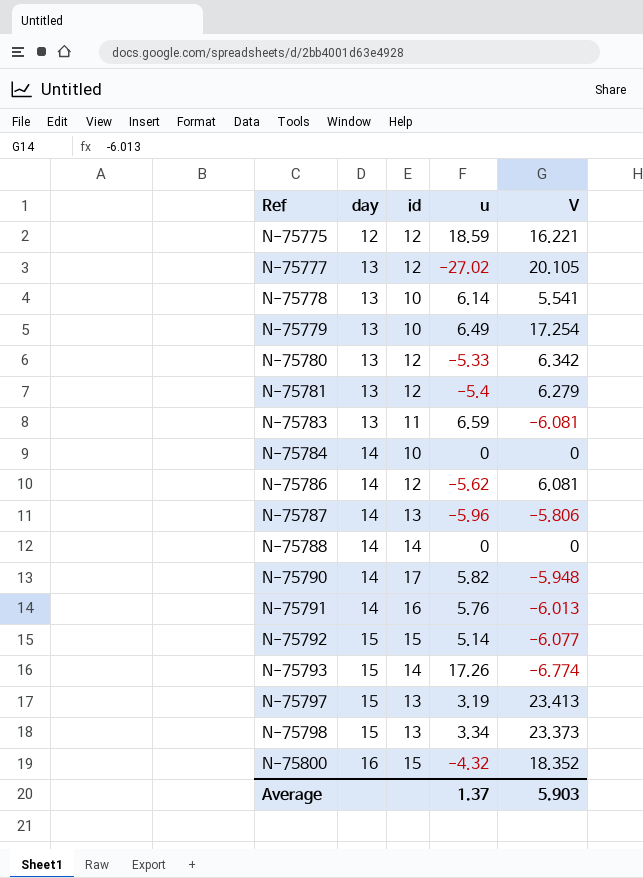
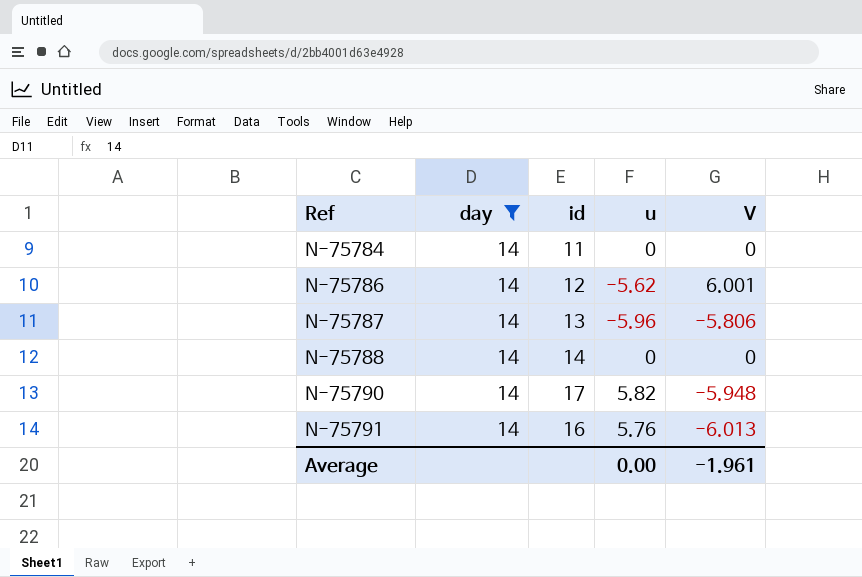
filter: none -> day = 14
N-75784 | id: 10 -> 11
N-75786 | V: 6.081 -> 6.001
Average | u: 1.37 -> 0.00
Average | V: 5.903 -> -1.961

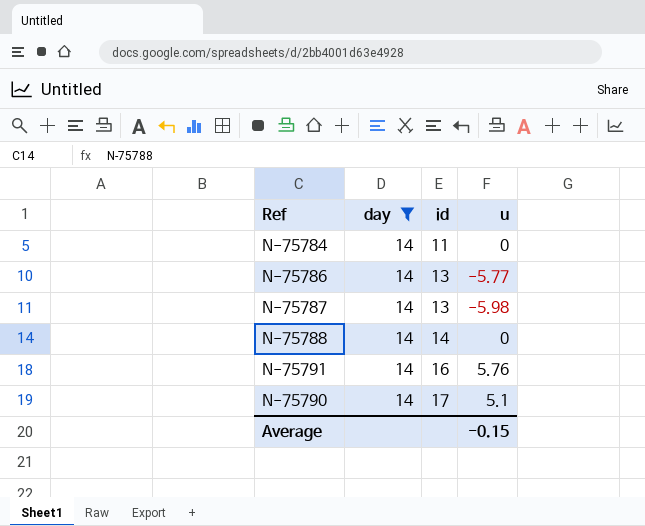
row order: Ref ascending -> id ascending
column V | position: 5 -> none
N-75786 | id: 12 -> 13
N-75786 | u: -5.62 -> -5.77
N-75787 | u: -5.96 -> -5.98
N-75790 | u: 5.82 -> 5.1
Average | u: 0.00 -> -0.15

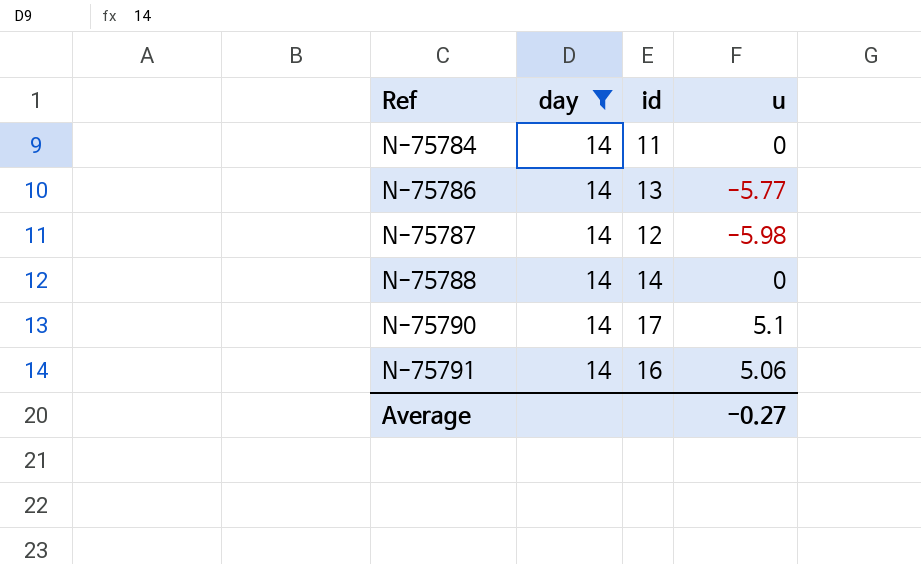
row order: id ascending -> Ref ascending
N-75787 | id: 13 -> 12
N-75791 | u: 5.76 -> 5.06
Average | u: -0.15 -> -0.27

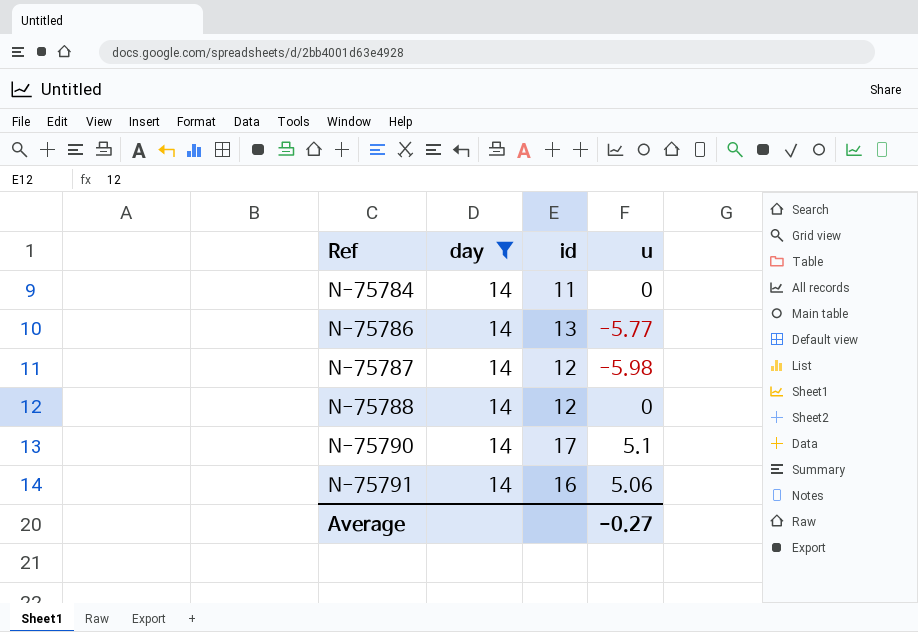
N-75788 | id: 14 -> 12

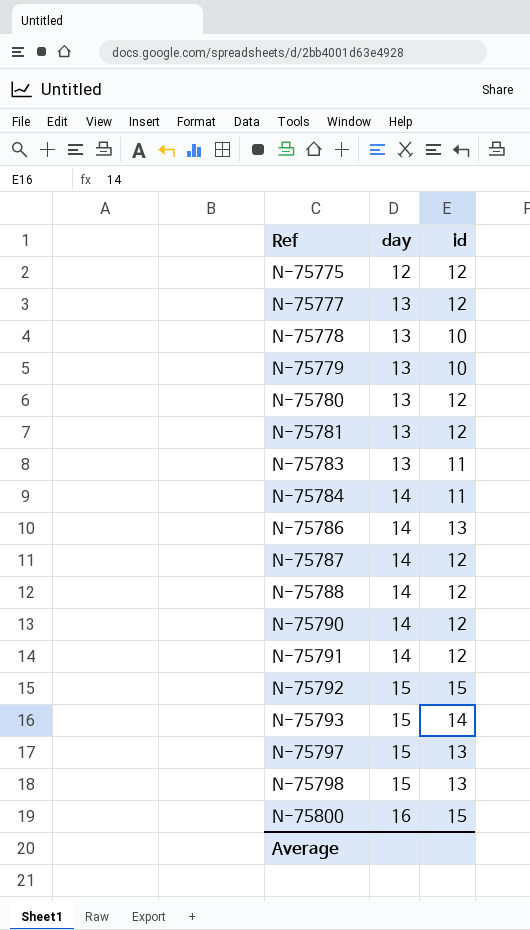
filter: day = 14 -> none
column u | position: 4 -> none
N-75790 | id: 17 -> 12
N-75791 | id: 16 -> 12

